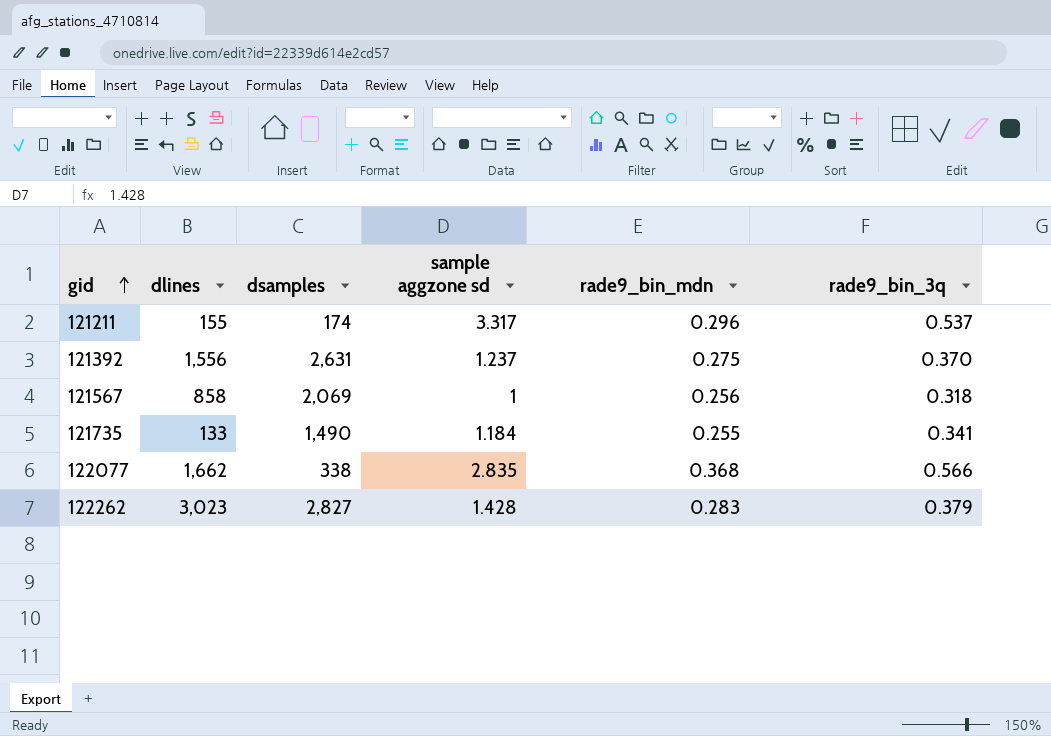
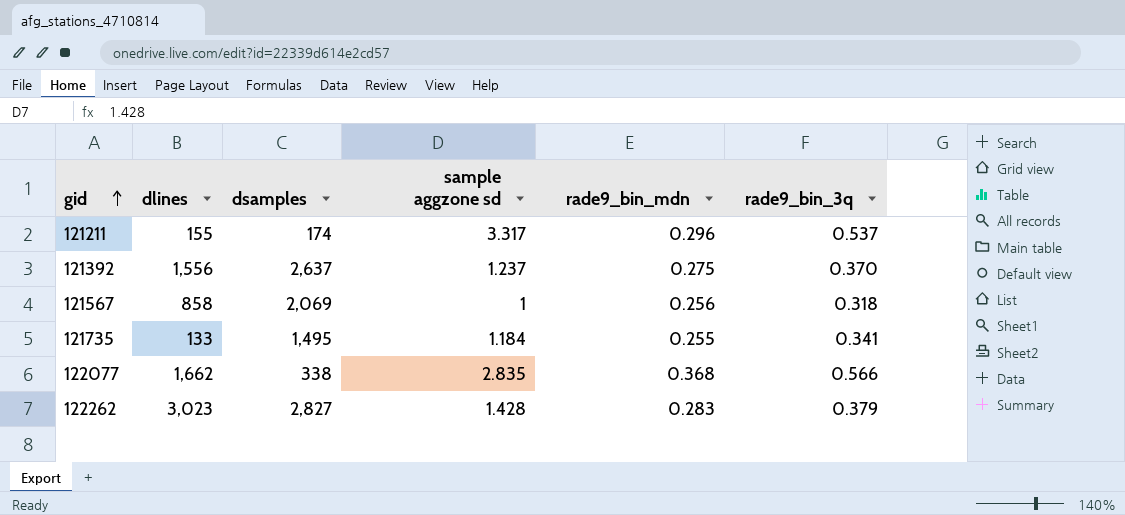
121392 | dsamples: 2,631 -> 2,637
121735 | dsamples: 1,490 -> 1,495

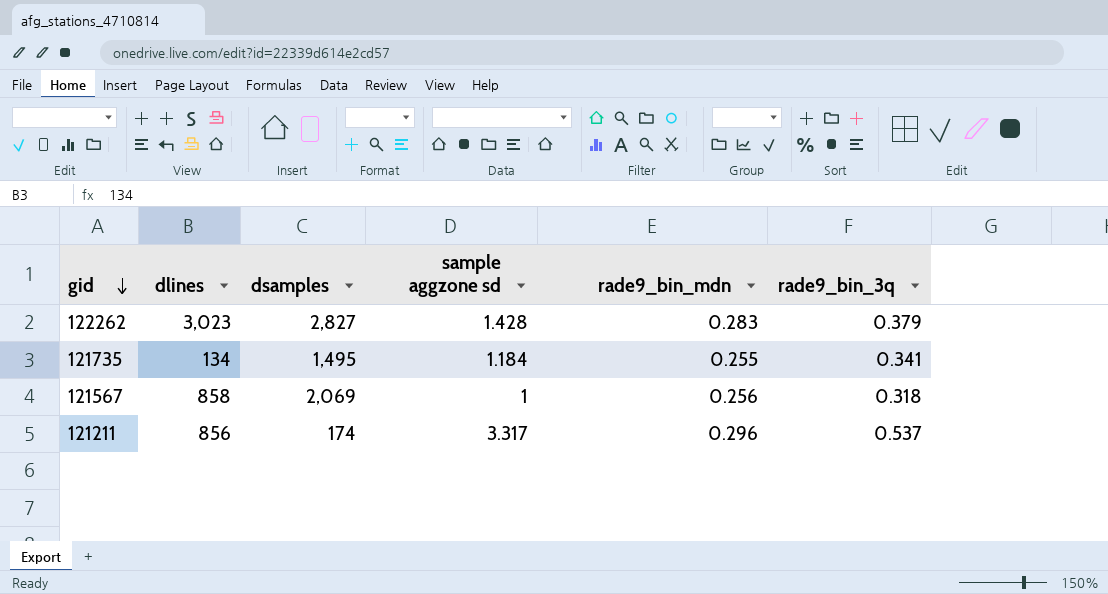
row order: gid ascending -> gid descending
row 121392: 1,556 | 2,637 | 1.237 | 0.275 | 0.370 -> none
row 122077: 1,662 | 338 | 2.835 | 0.368 | 0.566 -> none
121735 | dlines: 133 -> 134
121211 | dlines: 155 -> 856

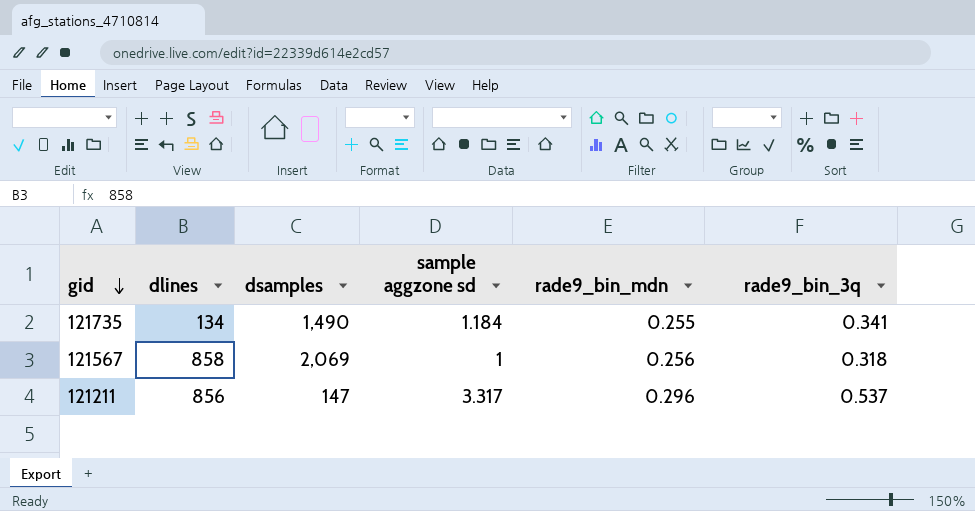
row 122262: 3,023 | 2,827 | 1.428 | 0.283 | 0.379 -> none
121735 | dsamples: 1,495 -> 1,490
121211 | dsamples: 174 -> 147

